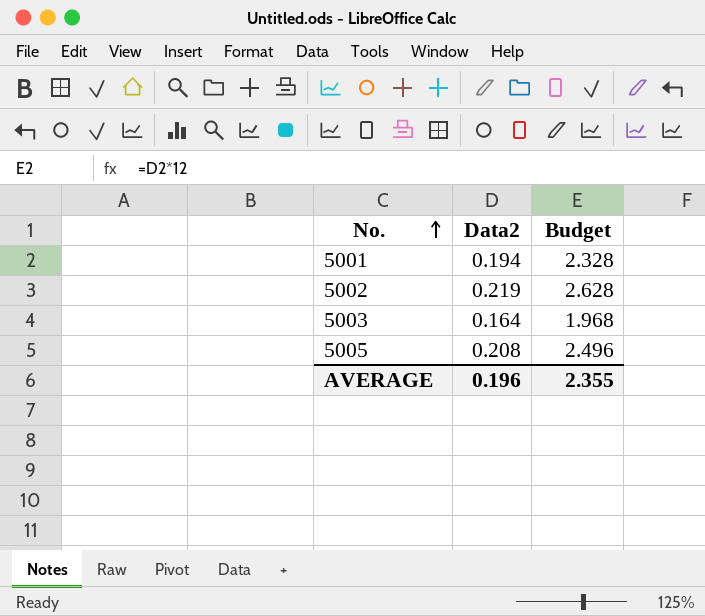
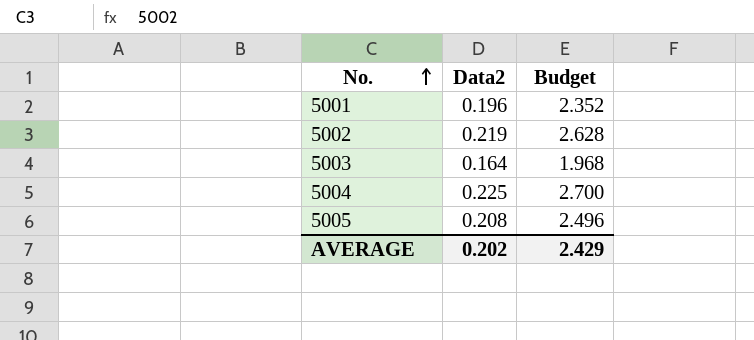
5001 | Data2: 0.194 -> 0.196
5001 | Budget: 2.328 -> 2.352
row 5004: none -> 0.225 | 2.700
AVERAGE | Data2: 0.196 -> 0.202
AVERAGE | Budget: 2.355 -> 2.429

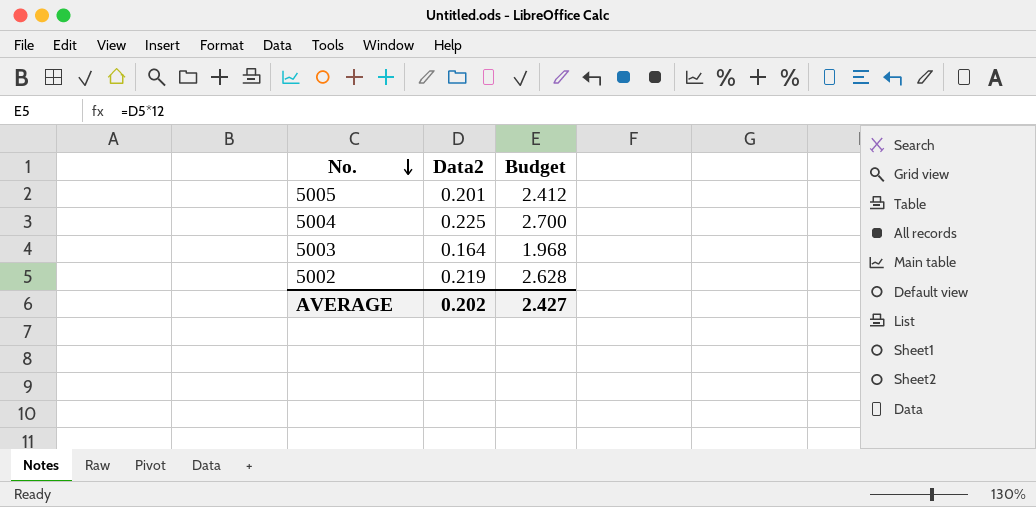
row order: No. ascending -> No. descending
row 5001: 0.196 | 2.352 -> none
5005 | Data2: 0.208 -> 0.201
5005 | Budget: 2.496 -> 2.412
AVERAGE | Budget: 2.429 -> 2.427

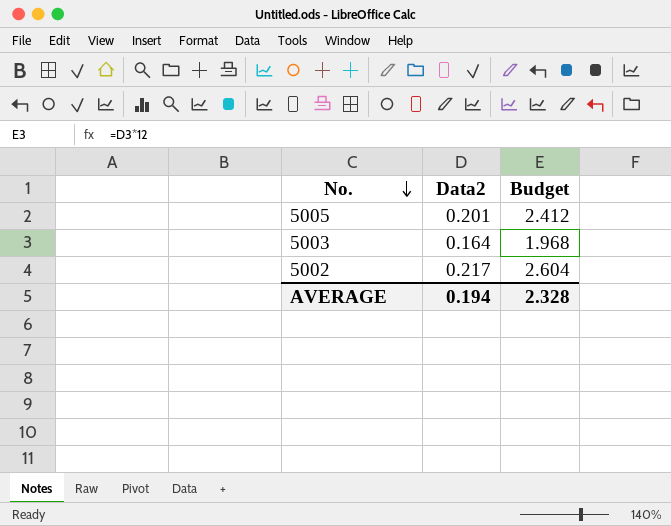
row 5004: 0.225 | 2.700 -> none
5002 | Data2: 0.219 -> 0.217
5002 | Budget: 2.628 -> 2.604
AVERAGE | Data2: 0.202 -> 0.194
AVERAGE | Budget: 2.427 -> 2.328

